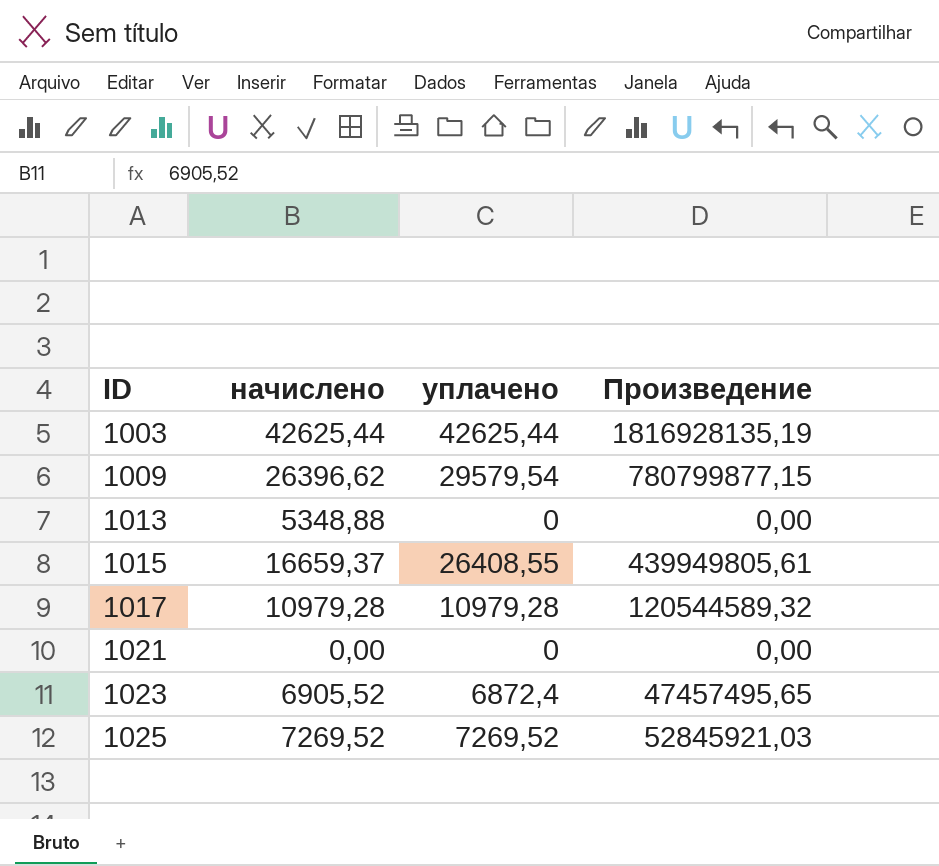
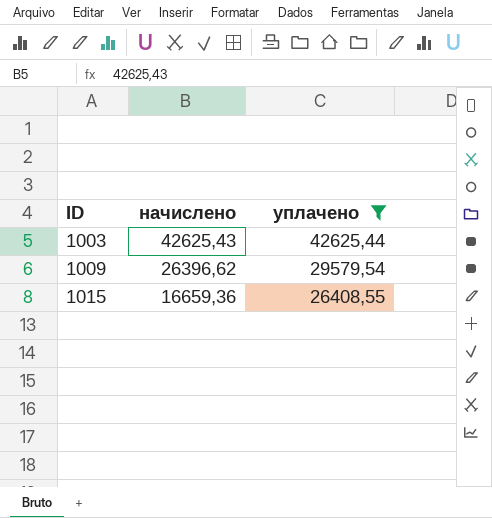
filter: none -> уплачено >= 26408,55
column Произведение | formula: [начислено] * [уплачено] -> none
1003 | начислено: 42625,44 -> 42625,43
1015 | начислено: 16659,37 -> 16659,36

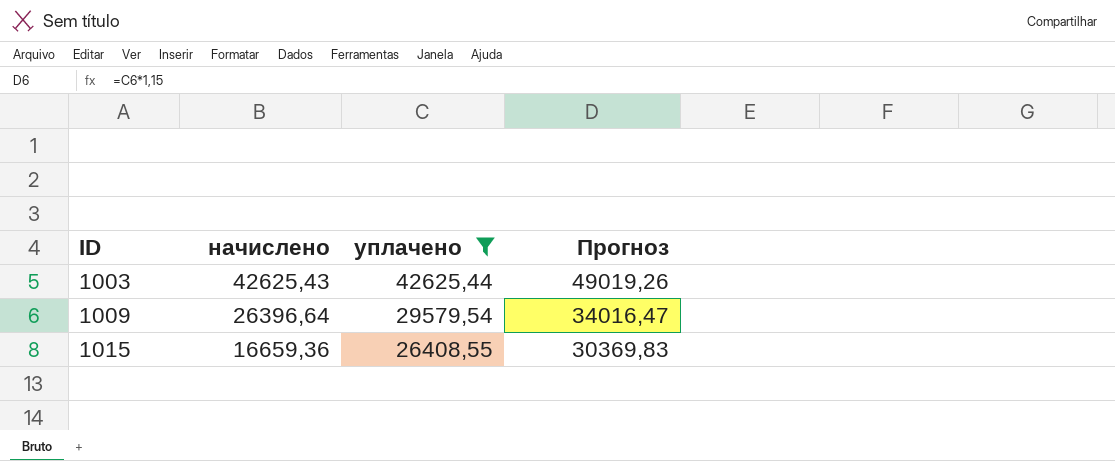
column Прогноз | formula: none -> [уплачено] * 1,15
1009 | начислено: 26396,62 -> 26396,64

